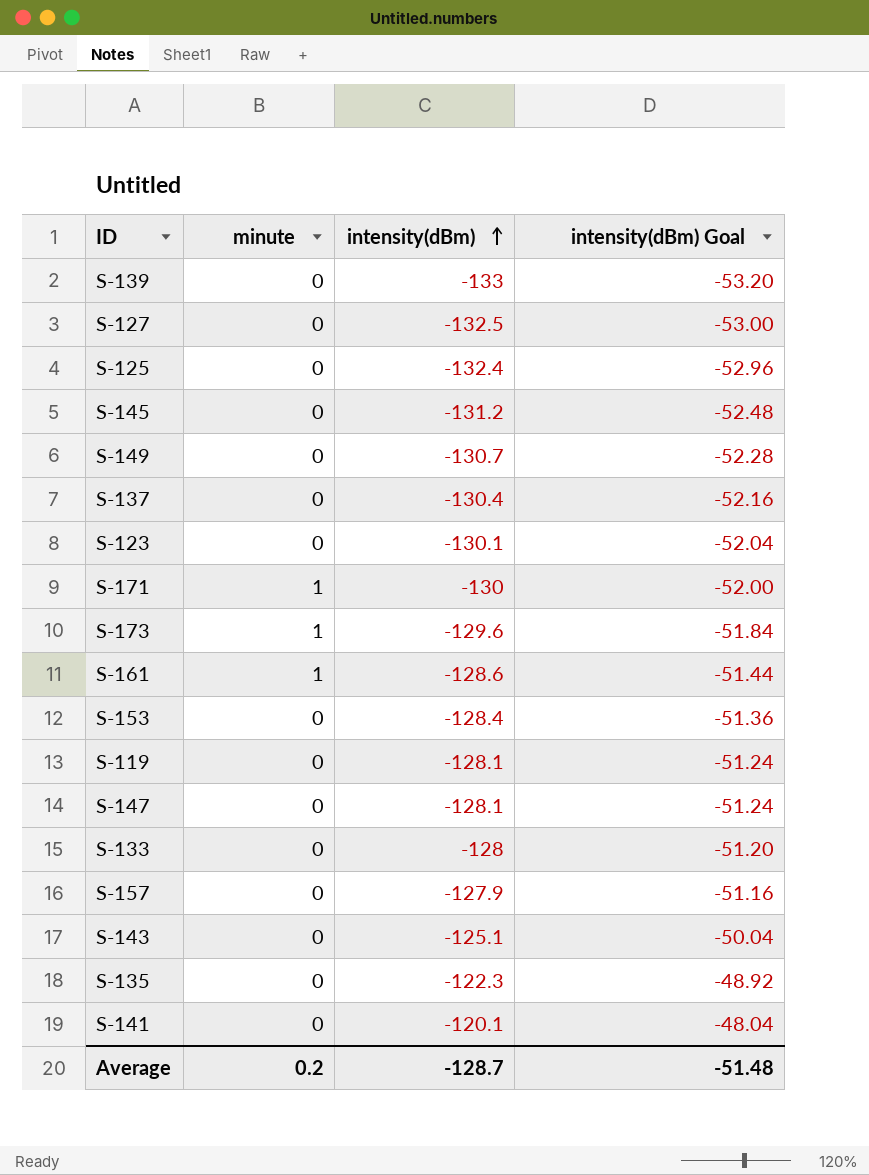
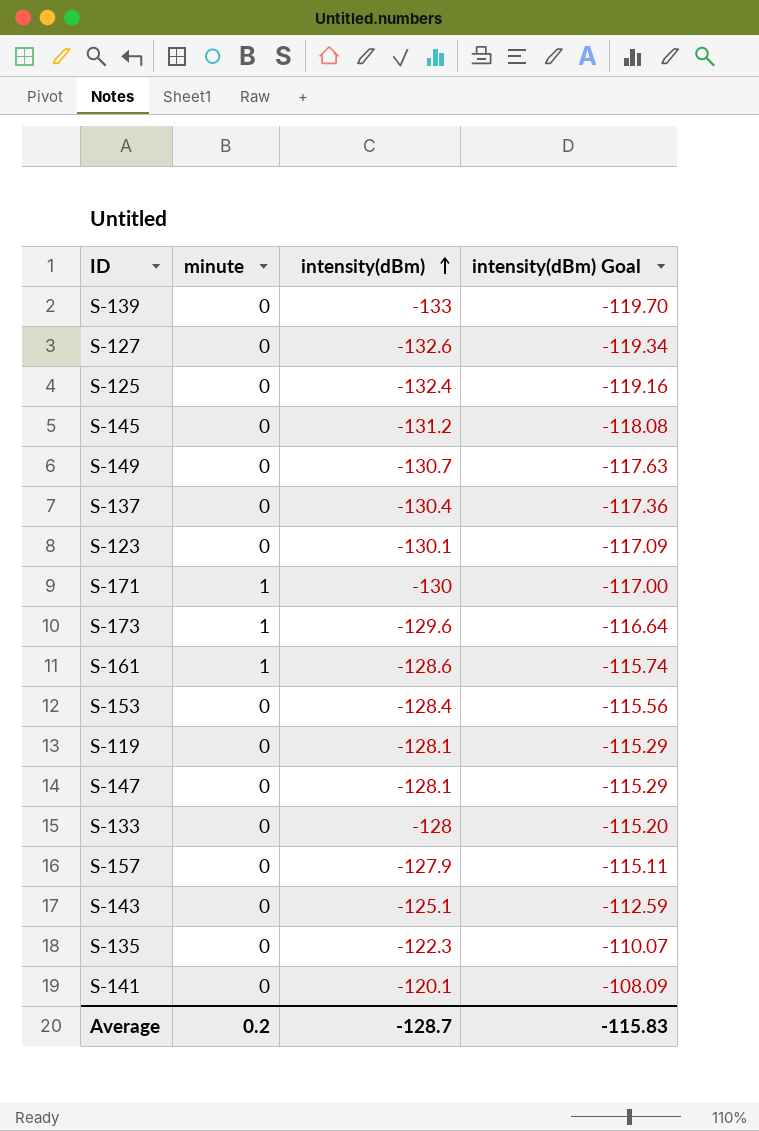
column intensity(dBm) Goal | formula: [intensity(dBm)] * 0.4 -> [intensity(dBm)] * 0.9
S-127 | intensity(dBm): -132.5 -> -132.6
Average | intensity(dBm) Goal: -51.48 -> -115.83

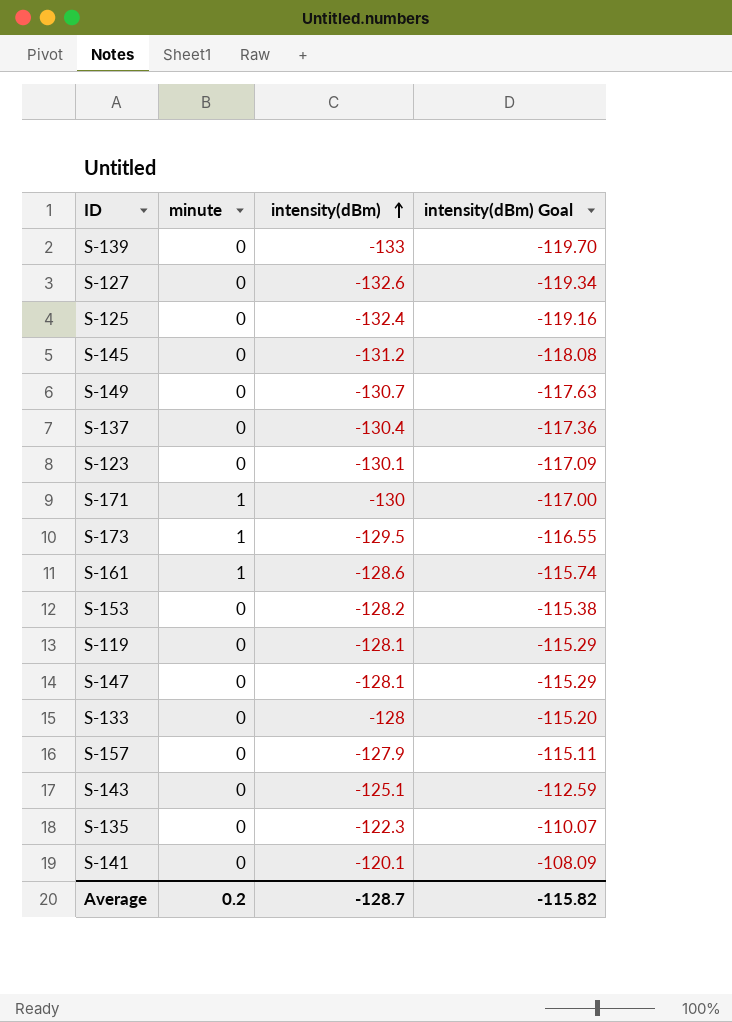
S-173 | intensity(dBm): -129.6 -> -129.5
S-173 | intensity(dBm) Goal: -116.64 -> -116.55
S-153 | intensity(dBm): -128.4 -> -128.2
S-153 | intensity(dBm) Goal: -115.56 -> -115.38
Average | intensity(dBm) Goal: -115.83 -> -115.82

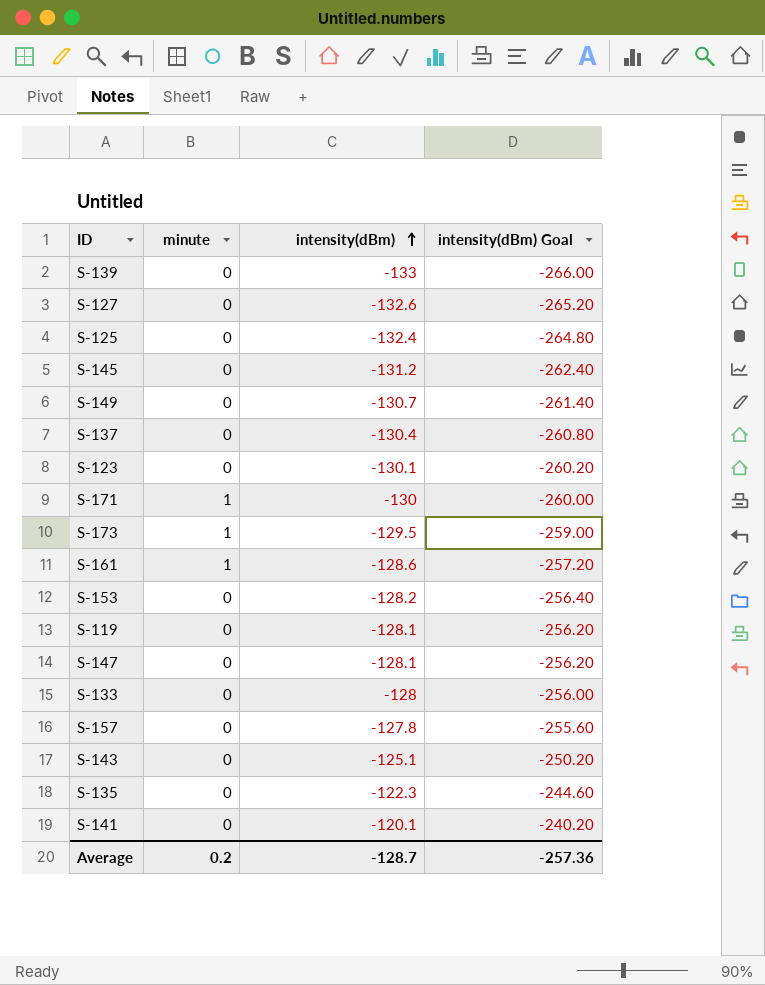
column intensity(dBm) Goal | formula: [intensity(dBm)] * 0.9 -> [intensity(dBm)] * 2
S-157 | intensity(dBm): -127.9 -> -127.8
Average | intensity(dBm) Goal: -115.82 -> -257.36

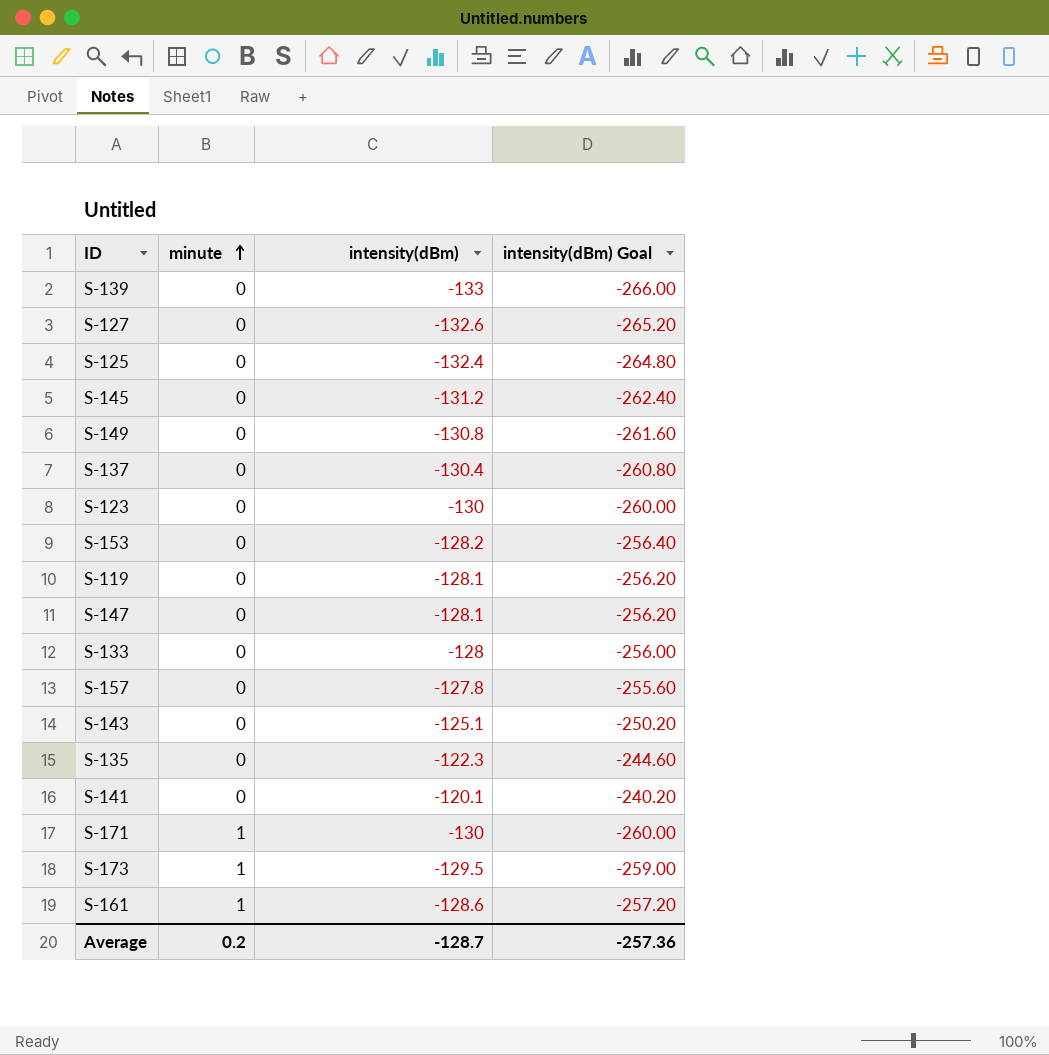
row order: intensity(dBm) ascending -> minute ascending
S-149 | intensity(dBm): -130.7 -> -130.8
S-149 | intensity(dBm) Goal: -261.40 -> -261.60
S-123 | intensity(dBm): -130.1 -> -130
S-123 | intensity(dBm) Goal: -260.20 -> -260.00

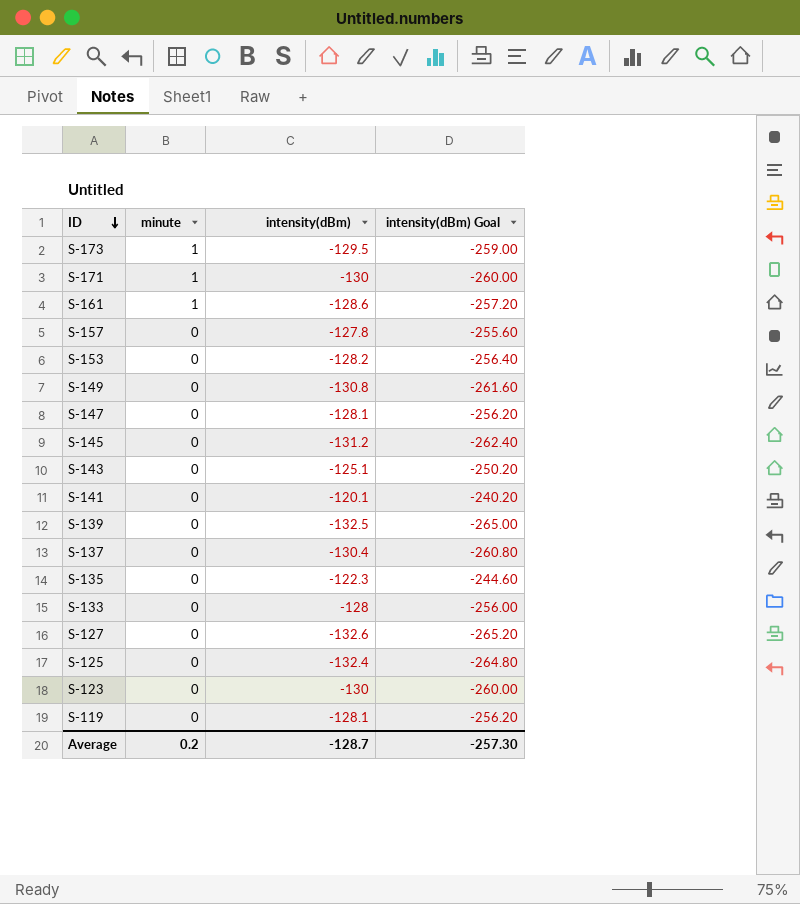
row order: minute ascending -> ID descending
S-139 | intensity(dBm): -133 -> -132.5
S-139 | intensity(dBm) Goal: -266.00 -> -265.00
Average | intensity(dBm) Goal: -257.36 -> -257.30

